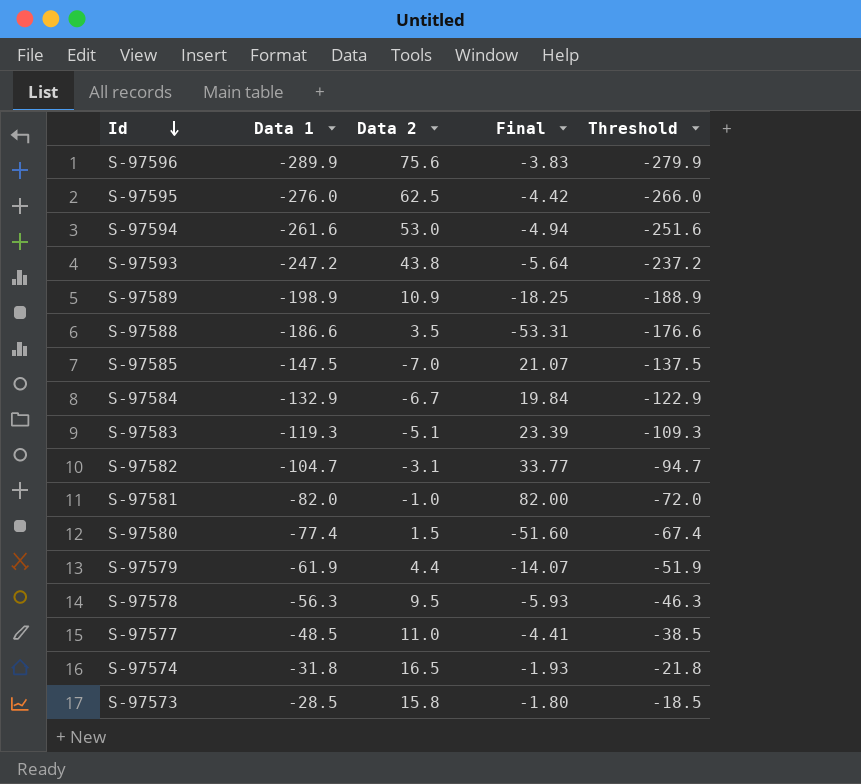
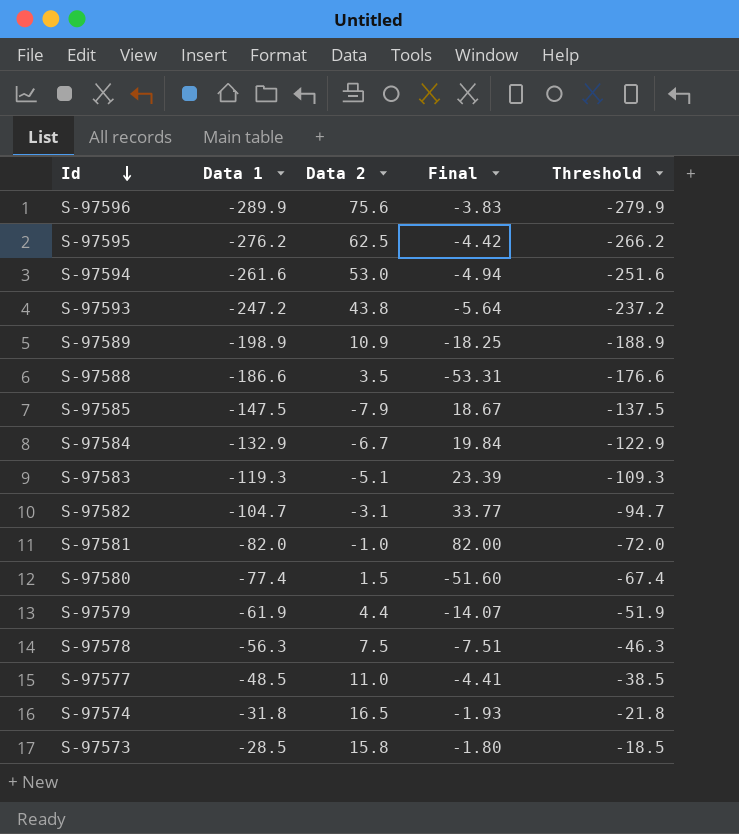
S-97595 | Data 1: -276.0 -> -276.2
S-97595 | Threshold: -266.0 -> -266.2
S-97585 | Data 2: -7.0 -> -7.9
S-97585 | Final: 21.07 -> 18.67
S-97578 | Data 2: 9.5 -> 7.5
S-97578 | Final: -5.93 -> -7.51

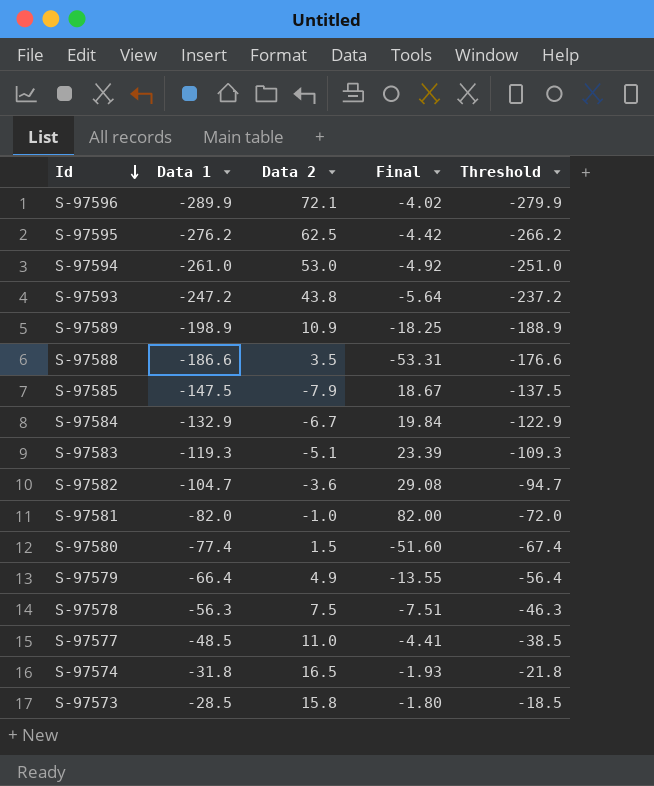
S-97596 | Data 2: 75.6 -> 72.1
S-97596 | Final: -3.83 -> -4.02
S-97594 | Data 1: -261.6 -> -261.0
S-97594 | Final: -4.94 -> -4.92
S-97594 | Threshold: -251.6 -> -251.0
S-97582 | Data 2: -3.1 -> -3.6
S-97582 | Final: 33.77 -> 29.08
S-97579 | Data 1: -61.9 -> -66.4
S-97579 | Data 2: 4.4 -> 4.9
S-97579 | Final: -14.07 -> -13.55
S-97579 | Threshold: -51.9 -> -56.4

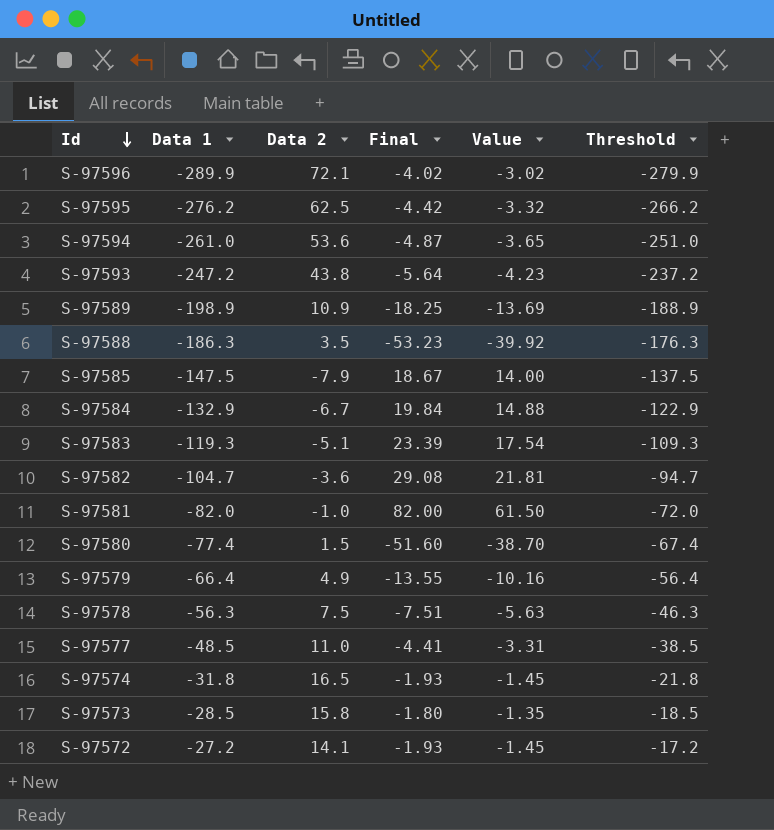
column Value | formula: none -> [Final] * 0.75
S-97594 | Data 2: 53.0 -> 53.6
S-97594 | Final: -4.92 -> -4.87
S-97588 | Data 1: -186.6 -> -186.3
S-97588 | Final: -53.31 -> -53.23
S-97588 | Threshold: -176.6 -> -176.3
row S-97572: none -> -27.2 | 14.1 | -1.93 | -1.45 | -17.2

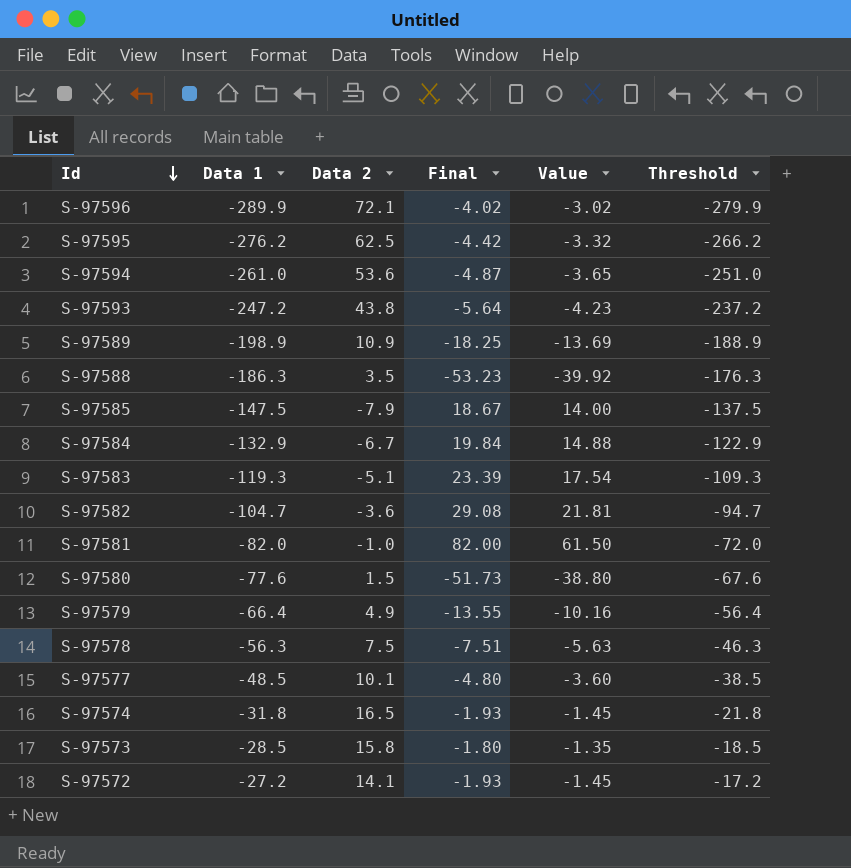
S-97580 | Data 1: -77.4 -> -77.6
S-97580 | Final: -51.60 -> -51.73
S-97580 | Value: -38.70 -> -38.80
S-97580 | Threshold: -67.4 -> -67.6
S-97577 | Data 2: 11.0 -> 10.1
S-97577 | Final: -4.41 -> -4.80
S-97577 | Value: -3.31 -> -3.60

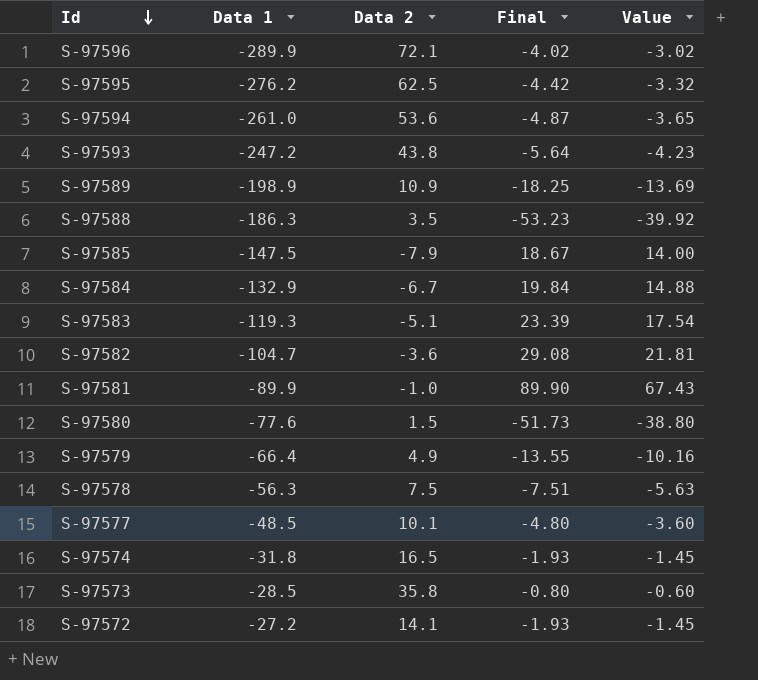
column Threshold | formula: [Data 1] + 10 -> none
S-97581 | Data 1: -82.0 -> -89.9
S-97581 | Final: 82.00 -> 89.90
S-97581 | Value: 61.50 -> 67.43
S-97573 | Data 2: 15.8 -> 35.8
S-97573 | Final: -1.80 -> -0.80
S-97573 | Value: -1.35 -> -0.60

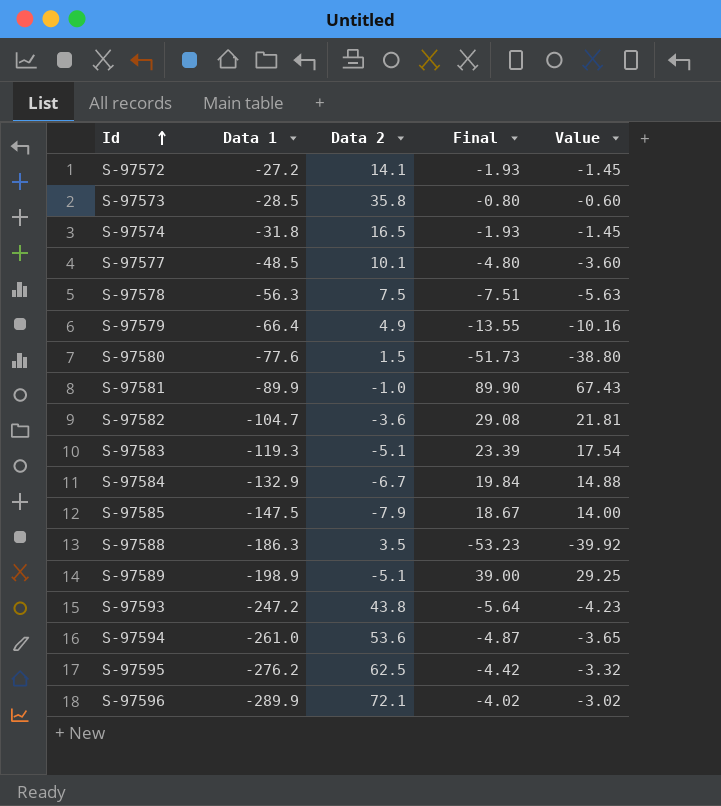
row order: Id descending -> Id ascending
S-97589 | Data 2: 10.9 -> -5.1
S-97589 | Final: -18.25 -> 39.00
S-97589 | Value: -13.69 -> 29.25

